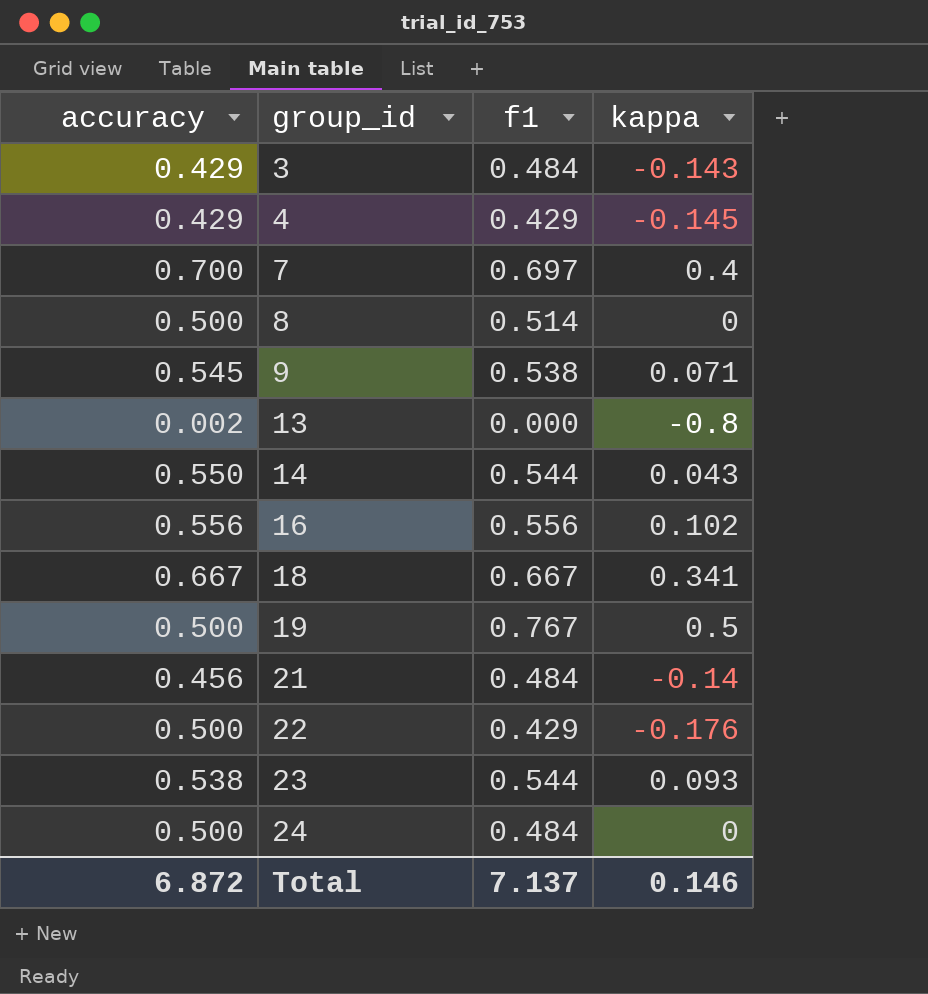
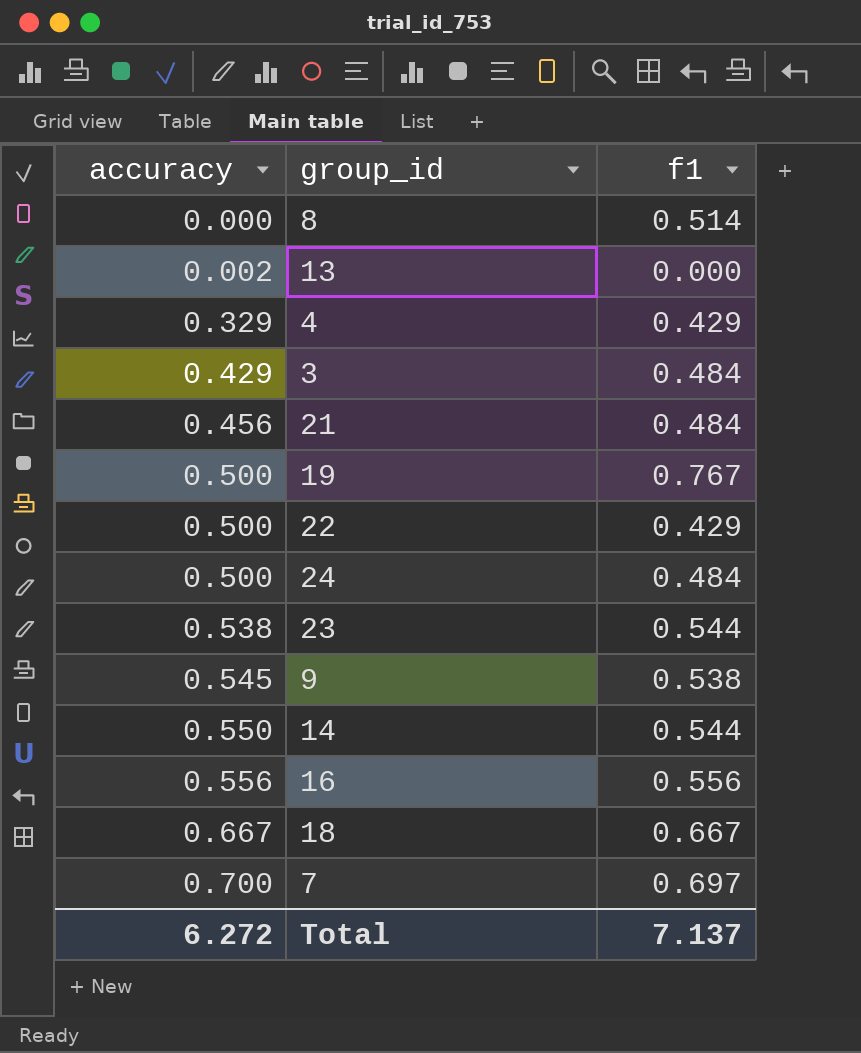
row order: group_id ascending -> accuracy ascending
column kappa | position: 4 -> none
8 | accuracy: 0.500 -> 0.000
4 | accuracy: 0.429 -> 0.329
Total | accuracy: 6.872 -> 6.272

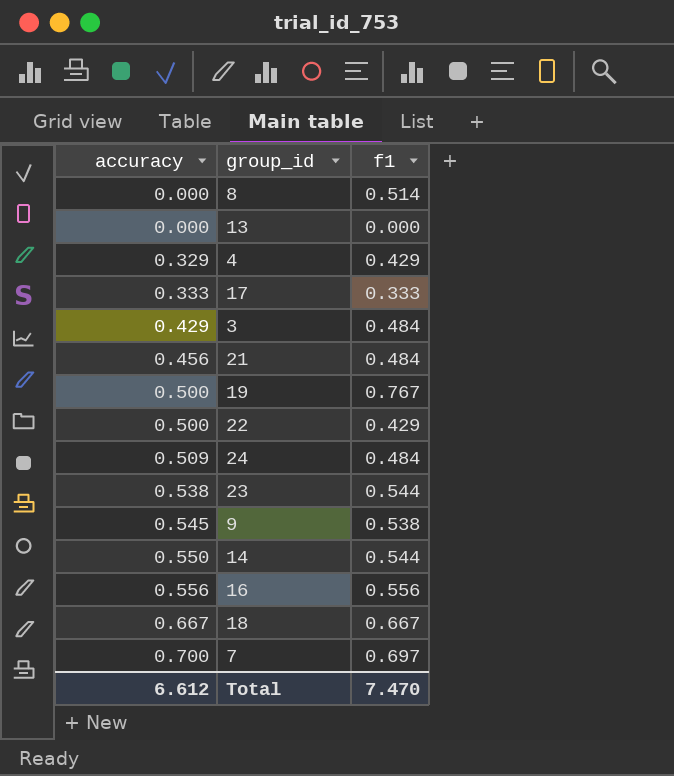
13 | accuracy: 0.002 -> 0.000
row 17: none -> 0.333 | 0.333
24 | accuracy: 0.500 -> 0.509
Total | accuracy: 6.272 -> 6.612
Total | f1: 7.137 -> 7.470

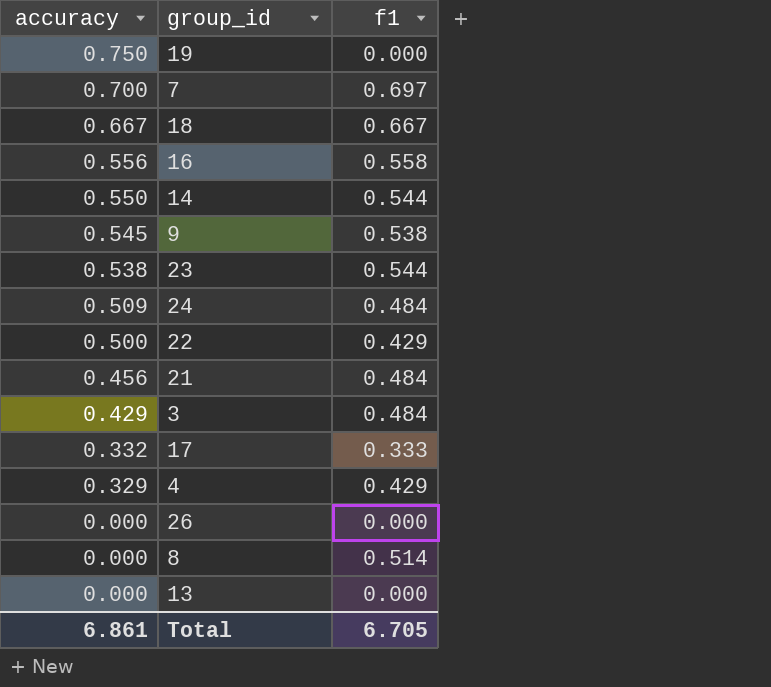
row order: accuracy ascending -> accuracy descending
19 | accuracy: 0.500 -> 0.750
19 | f1: 0.767 -> 0.000
16 | f1: 0.556 -> 0.558
17 | accuracy: 0.333 -> 0.332
row 26: none -> 0.000 | 0.000
Total | accuracy: 6.612 -> 6.861
Total | f1: 7.470 -> 6.705

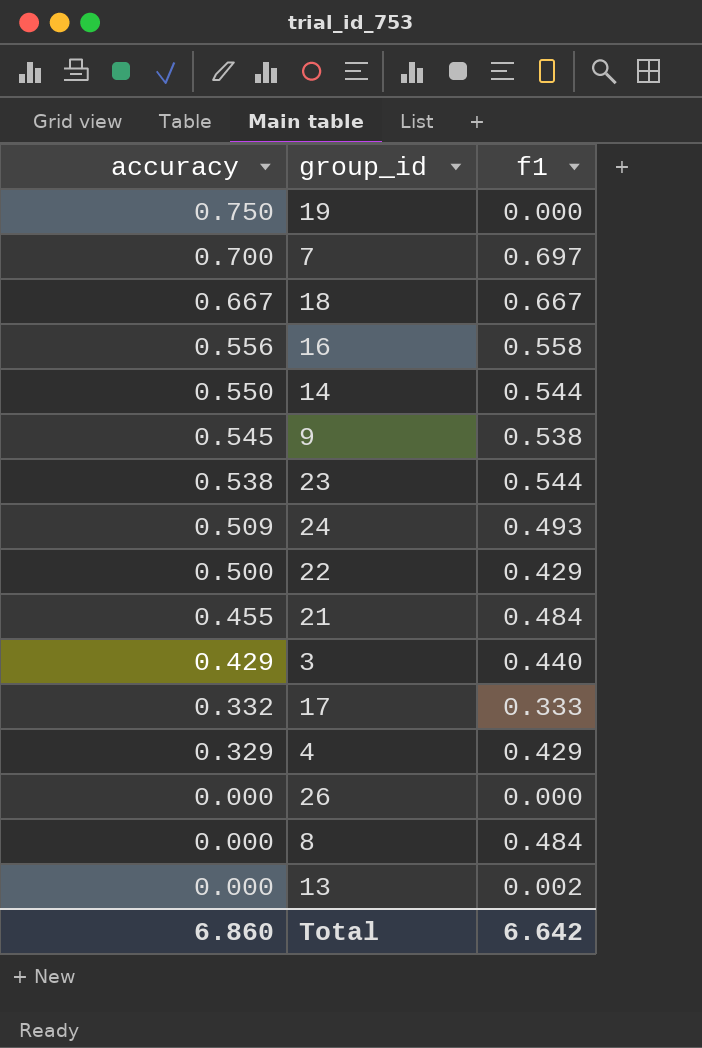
24 | f1: 0.484 -> 0.493
21 | accuracy: 0.456 -> 0.455
3 | f1: 0.484 -> 0.440
8 | f1: 0.514 -> 0.484
13 | f1: 0.000 -> 0.002
Total | accuracy: 6.861 -> 6.860
Total | f1: 6.705 -> 6.642

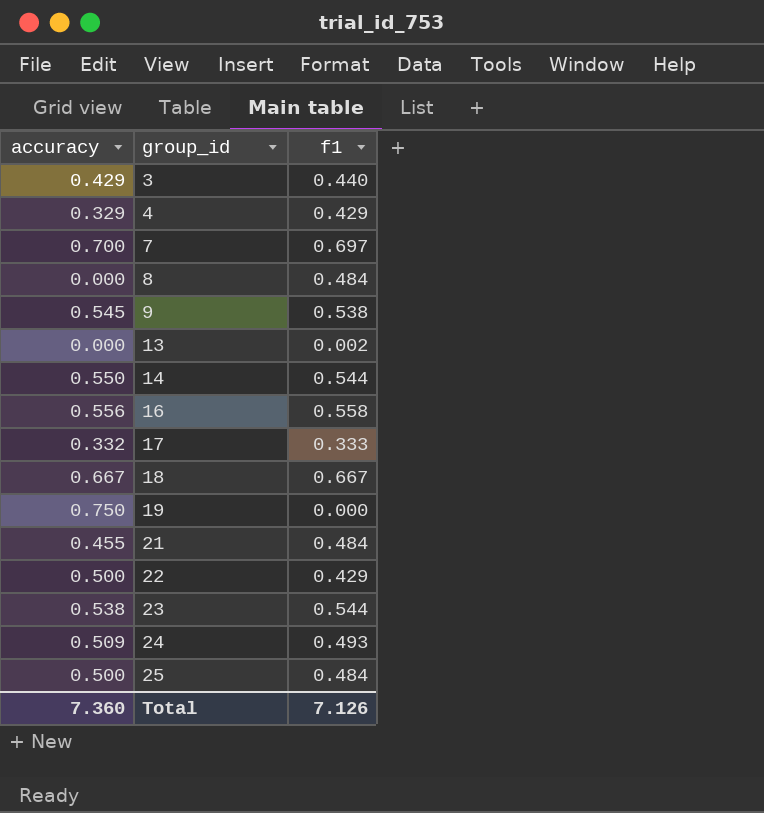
row order: accuracy descending -> group_id ascending
row 26: 0.000 | 0.000 -> none
row 25: none -> 0.500 | 0.484
Total | accuracy: 6.860 -> 7.360
Total | f1: 6.642 -> 7.126

